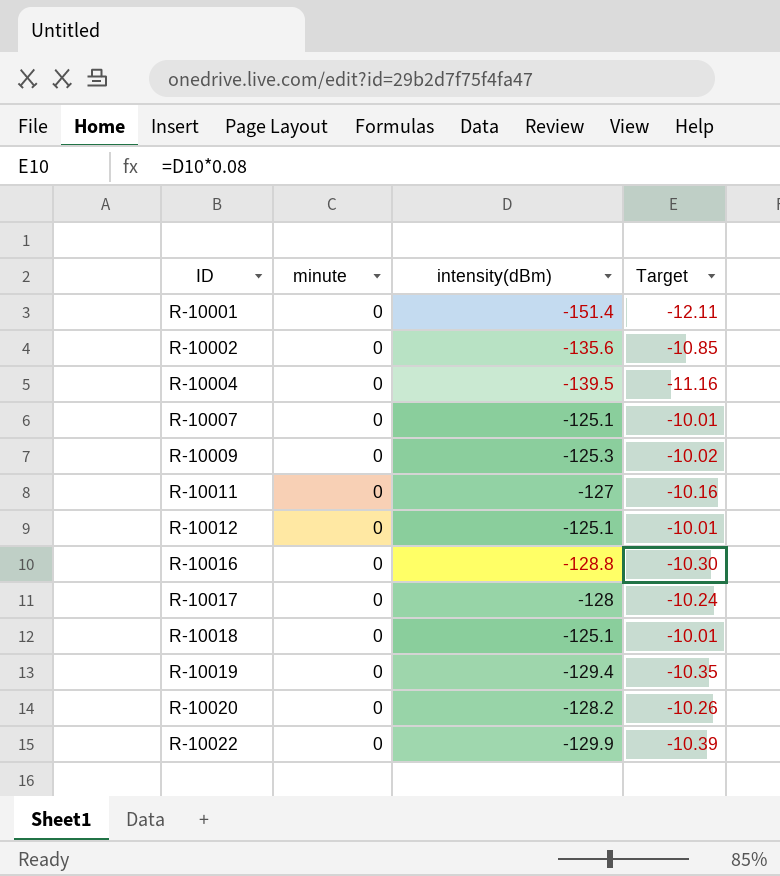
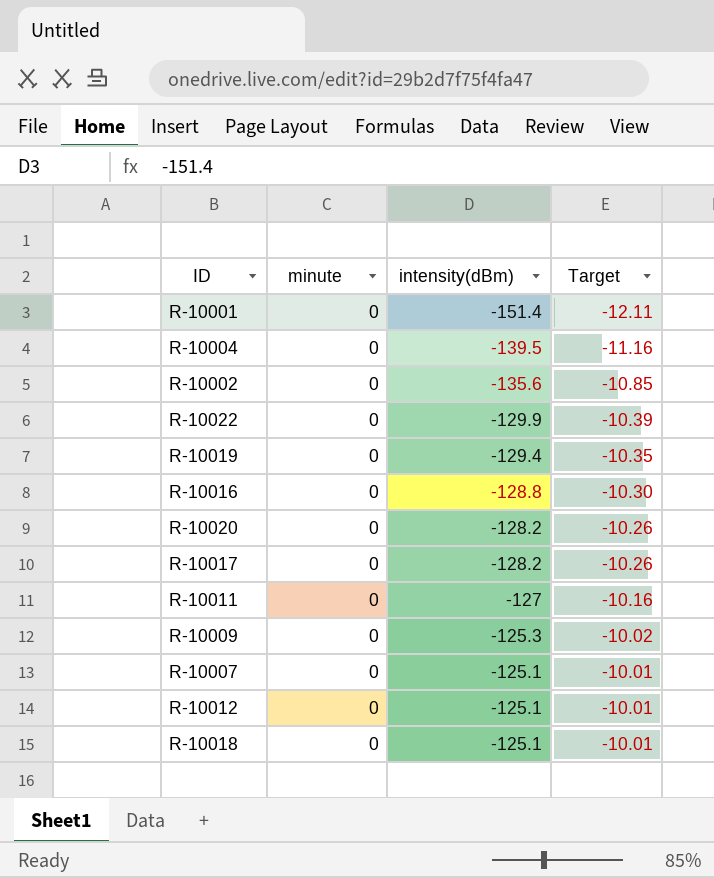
row order: ID ascending -> intensity(dBm) ascending
R-10017 | intensity(dBm): -128 -> -128.2
R-10017 | Target: -10.24 -> -10.26

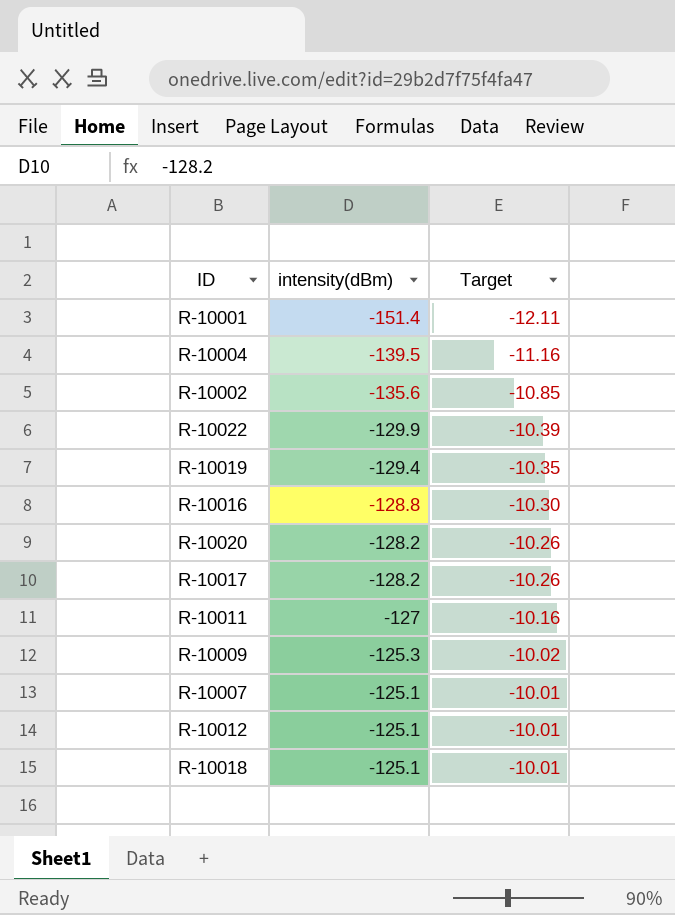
column minute | position: 2 -> none

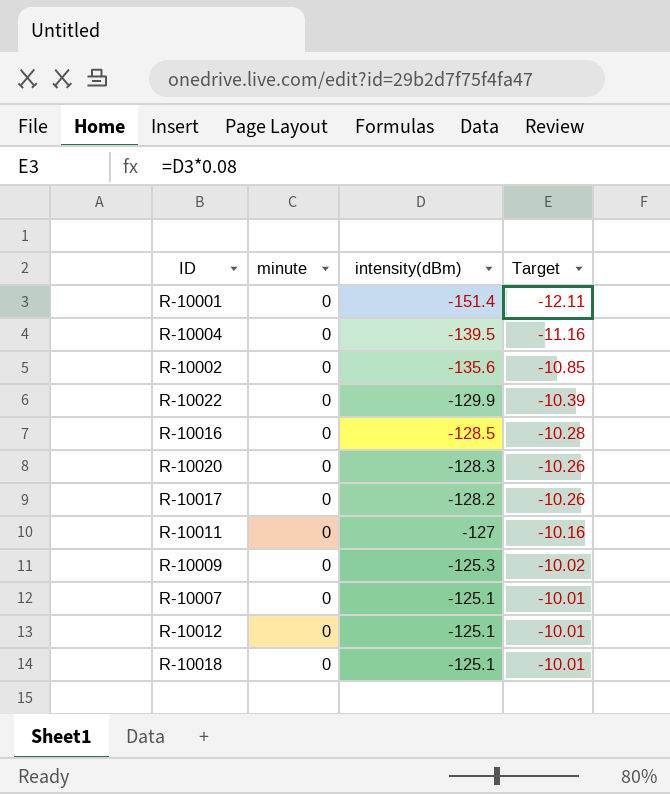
column minute | position: none -> 2
row R-10019: -129.4 | -10.35 -> none
R-10016 | intensity(dBm): -128.8 -> -128.5
R-10016 | Target: -10.30 -> -10.28
R-10020 | intensity(dBm): -128.2 -> -128.3

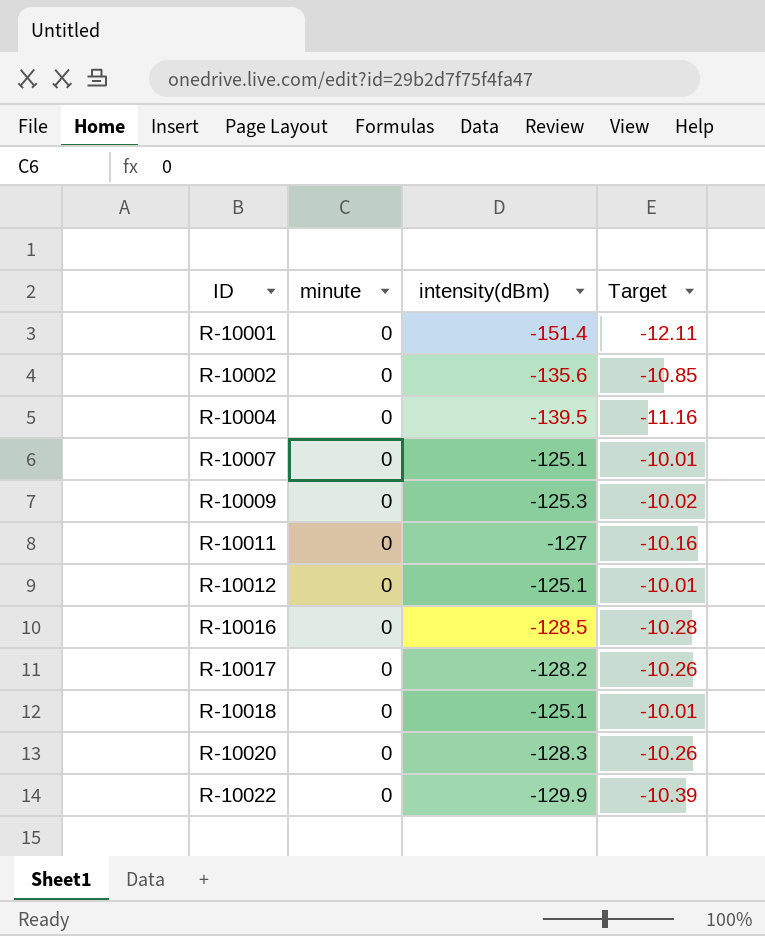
row order: intensity(dBm) ascending -> ID ascending

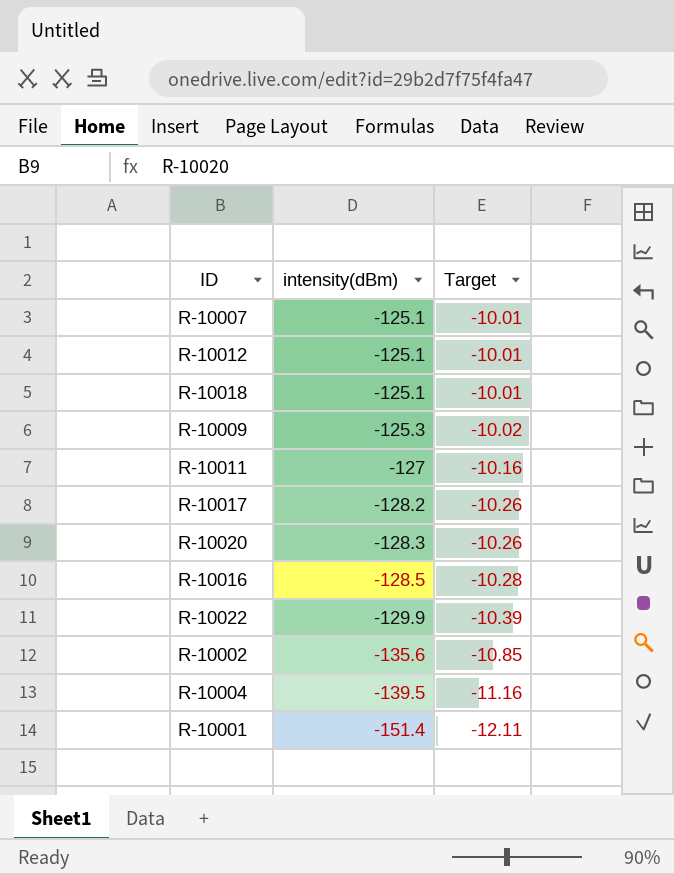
row order: ID ascending -> intensity(dBm) descending
column minute | position: 2 -> none

